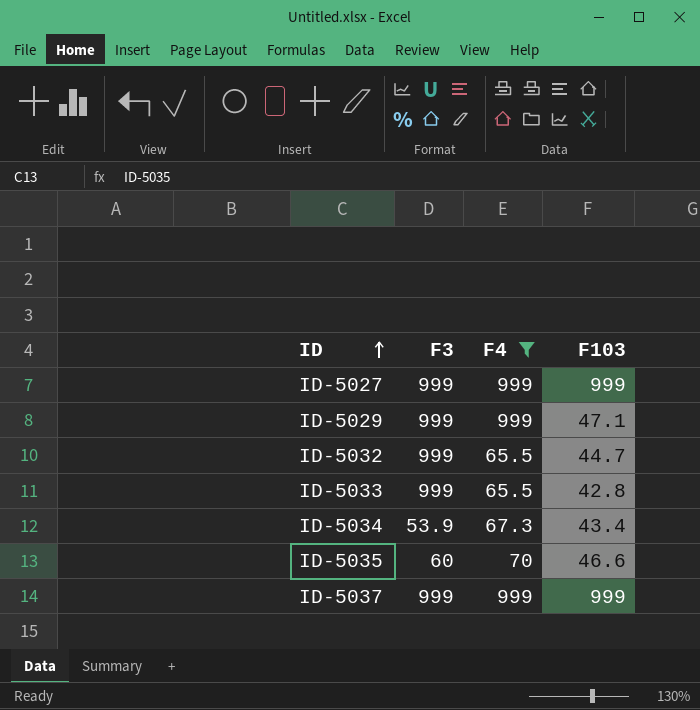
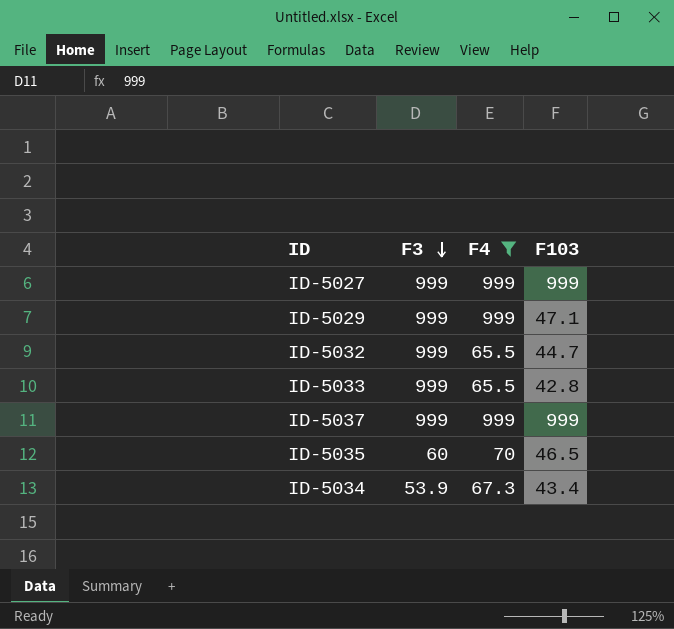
row order: ID ascending -> F3 descending
ID-5035 | F103: 46.6 -> 46.5

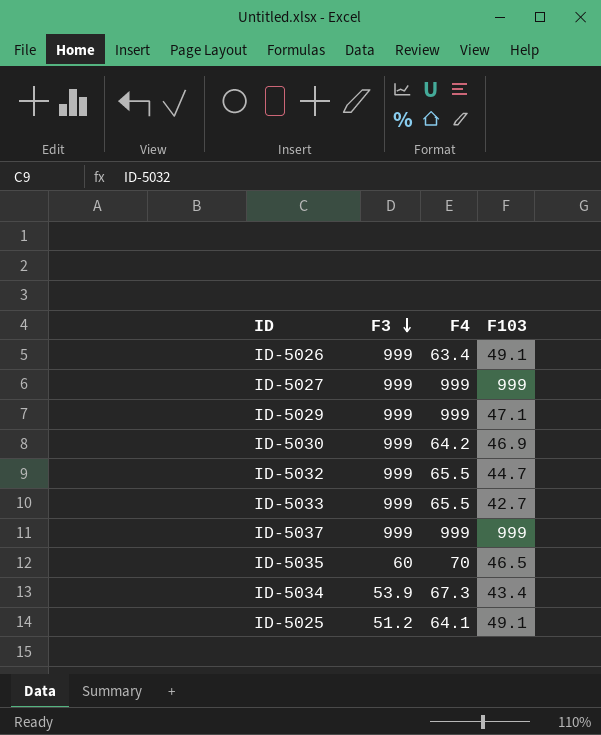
filter: F4 >= 65.5 -> none
ID-5033 | F103: 42.8 -> 42.7

